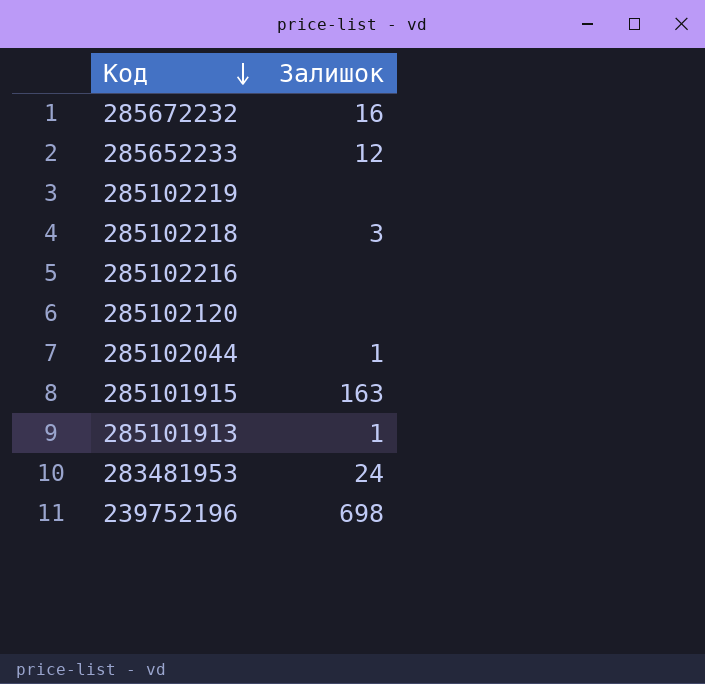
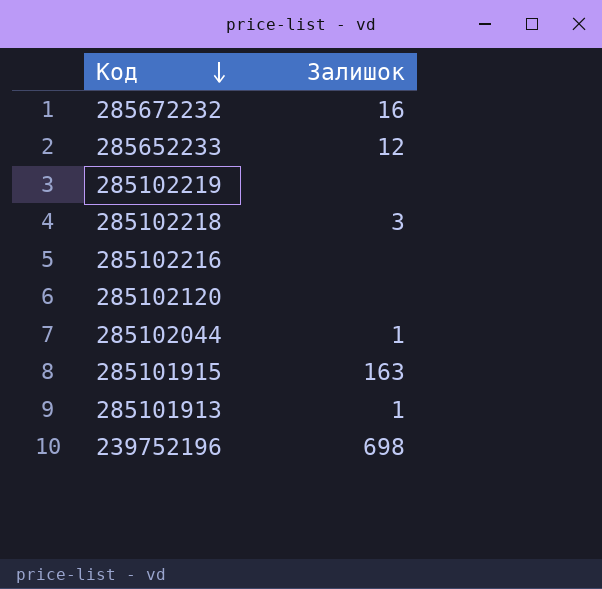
row 283481953: 24 -> none

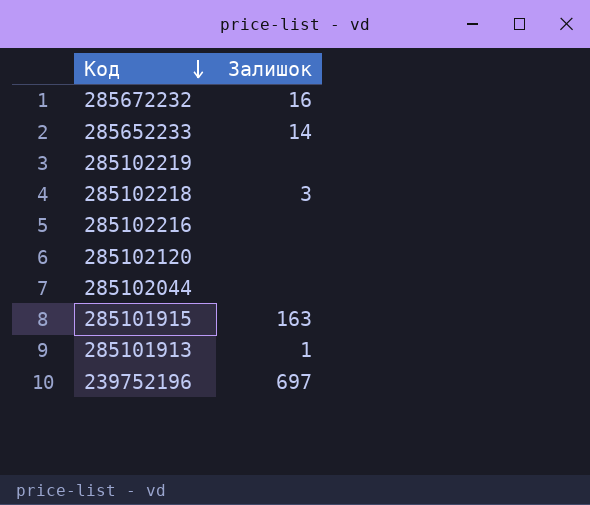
285652233 | Залишок: 12 -> 14
285102044 | Залишок: 1 -> none
239752196 | Залишок: 698 -> 697

